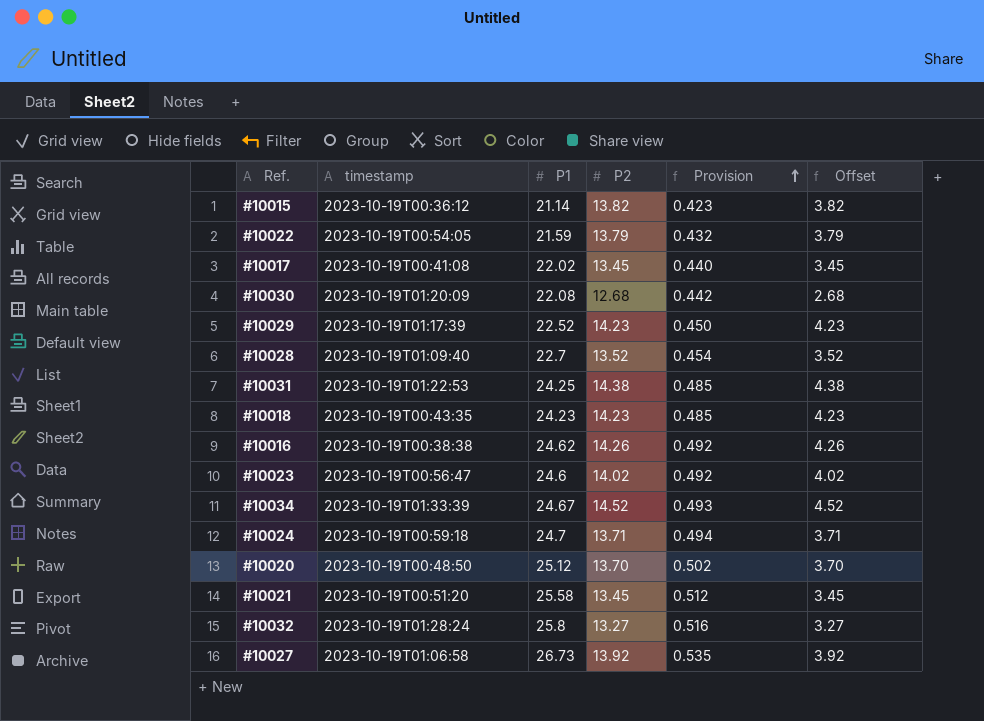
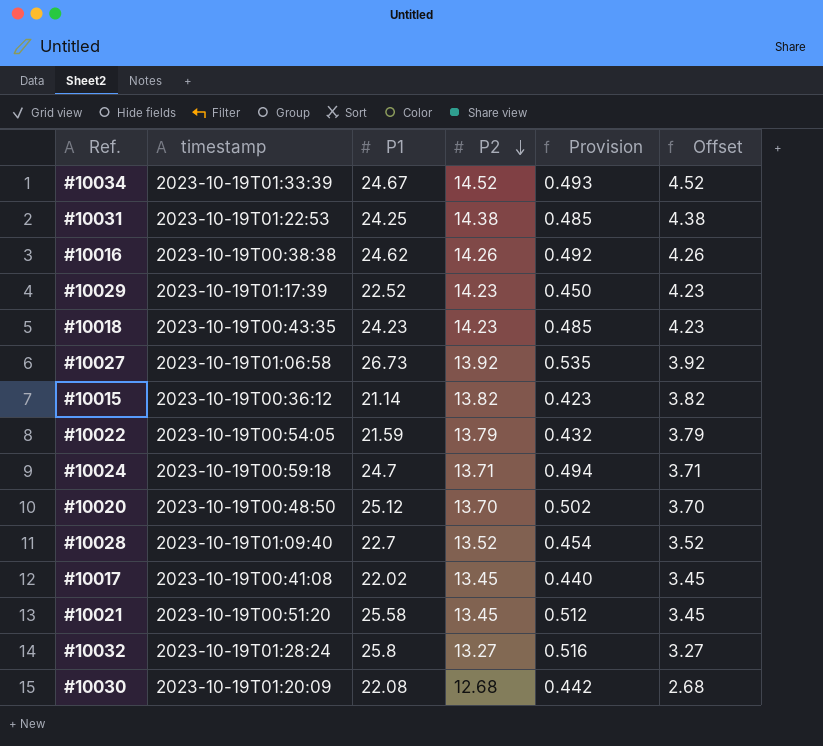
row order: Provision ascending -> P2 descending
row #10023: 2023-10-19T00:56:47 | 24.6 | 14.02 | 0.492 | 4.02 -> none

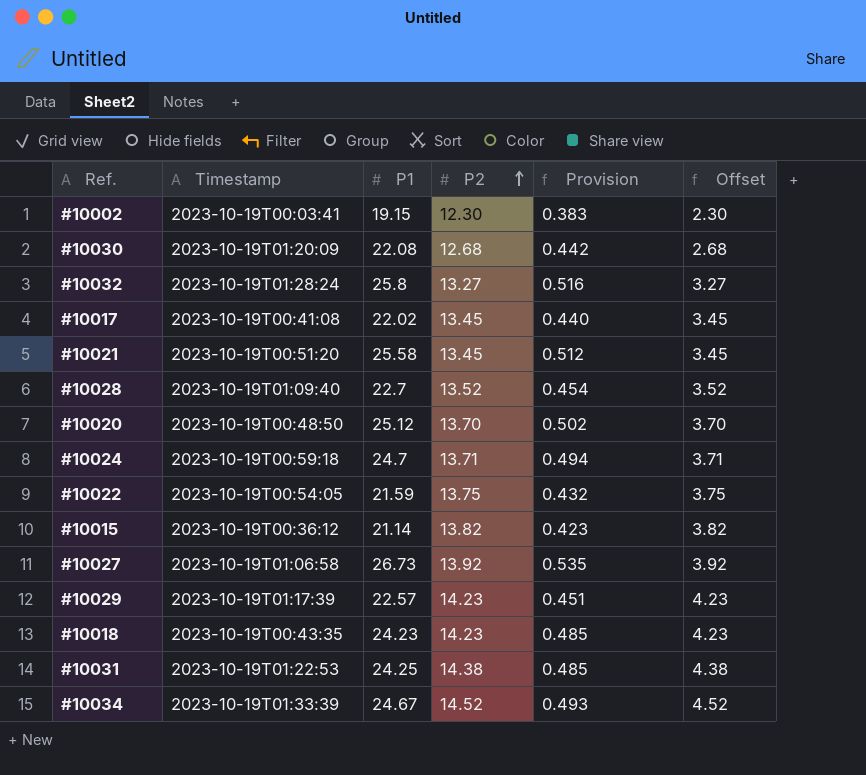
row order: P2 descending -> P2 ascending
column name: timestamp -> Timestamp
row #10016: 2023-10-19T00:38:38 | 24.62 | 14.26 | 0.492 | 4.26 -> none
row #10002: none -> 2023-10-19T00:03:41 | 19.15 | 12.30 | 0.383 | 2.30
#10022 | P2: 13.79 -> 13.75
#10022 | Offset: 3.79 -> 3.75
#10029 | P1: 22.52 -> 22.57
#10029 | Provision: 0.450 -> 0.451

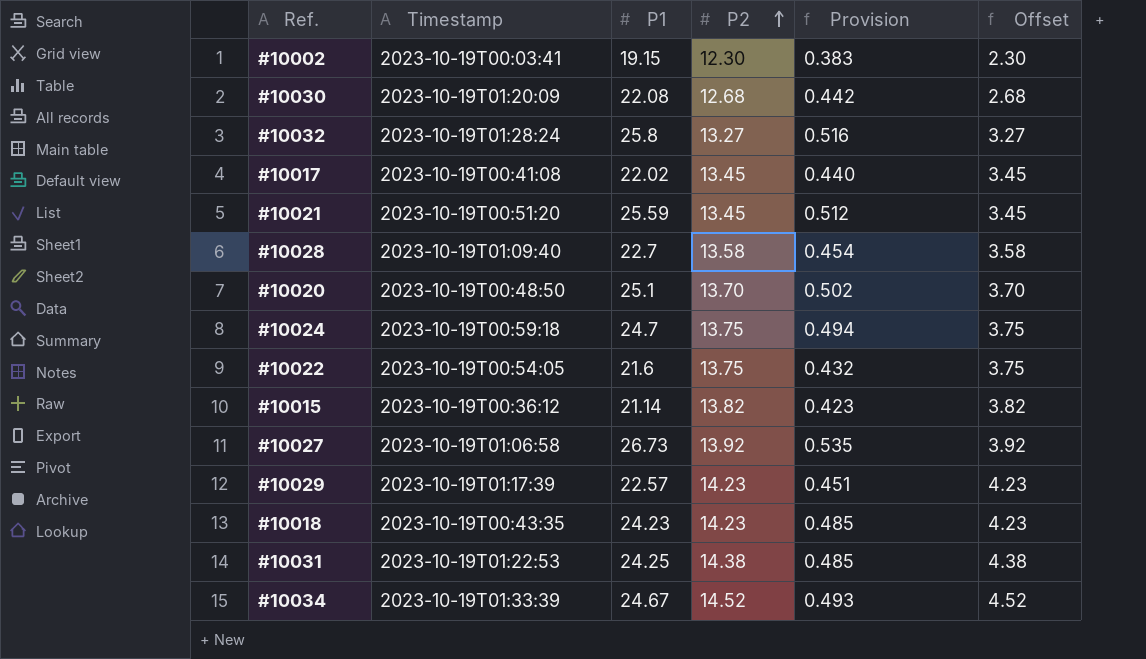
#10021 | P1: 25.58 -> 25.59
#10028 | P2: 13.52 -> 13.58
#10028 | Offset: 3.52 -> 3.58
#10020 | P1: 25.12 -> 25.1
#10024 | P2: 13.71 -> 13.75
#10024 | Offset: 3.71 -> 3.75
#10022 | P1: 21.59 -> 21.6

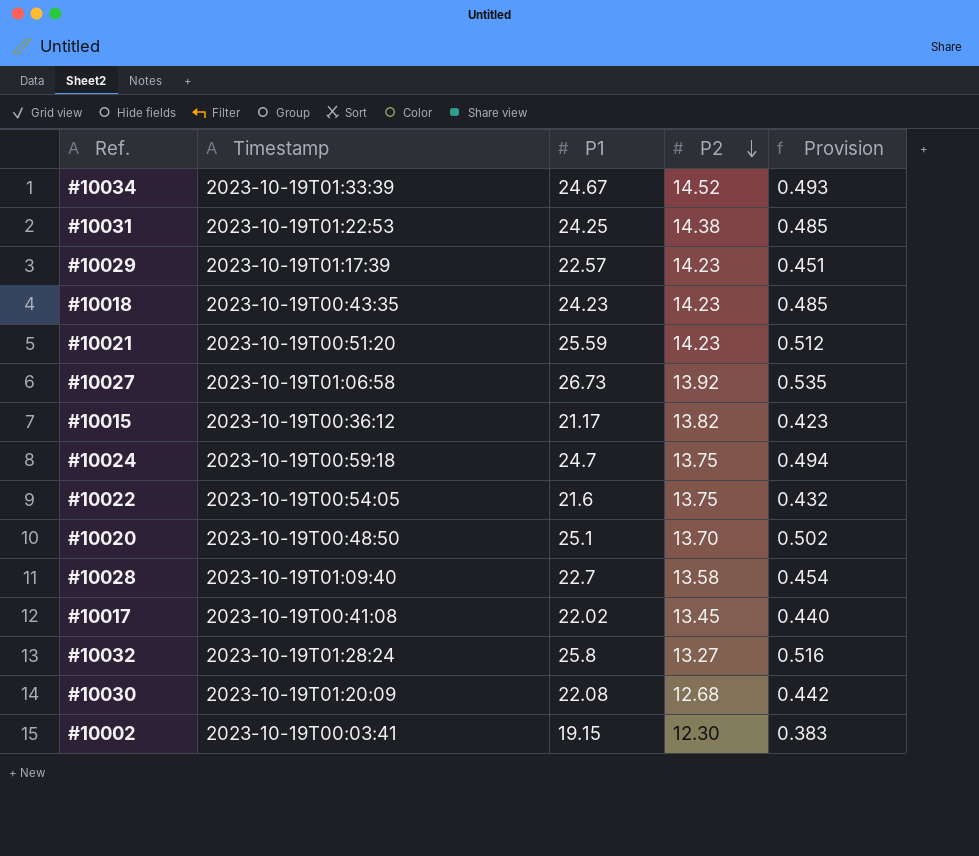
row order: P2 ascending -> P2 descending
column Offset | formula: [P2] - 10 -> none
#10021 | P2: 13.45 -> 14.23
#10015 | P1: 21.14 -> 21.17

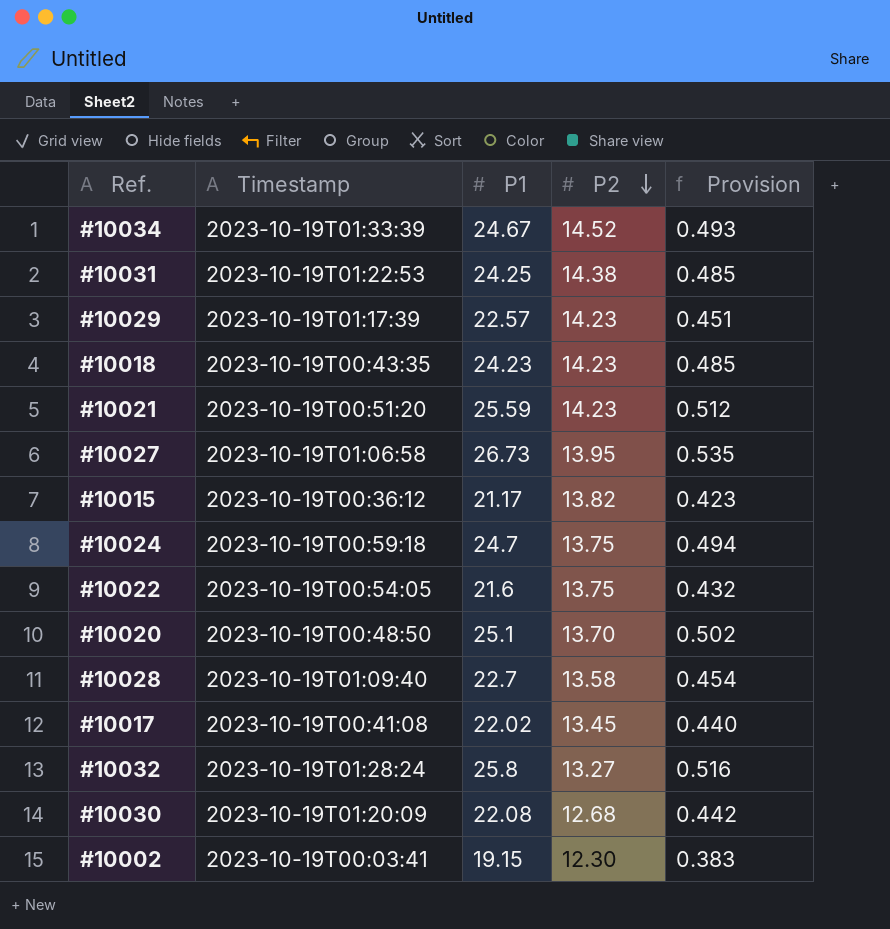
#10027 | P2: 13.92 -> 13.95

